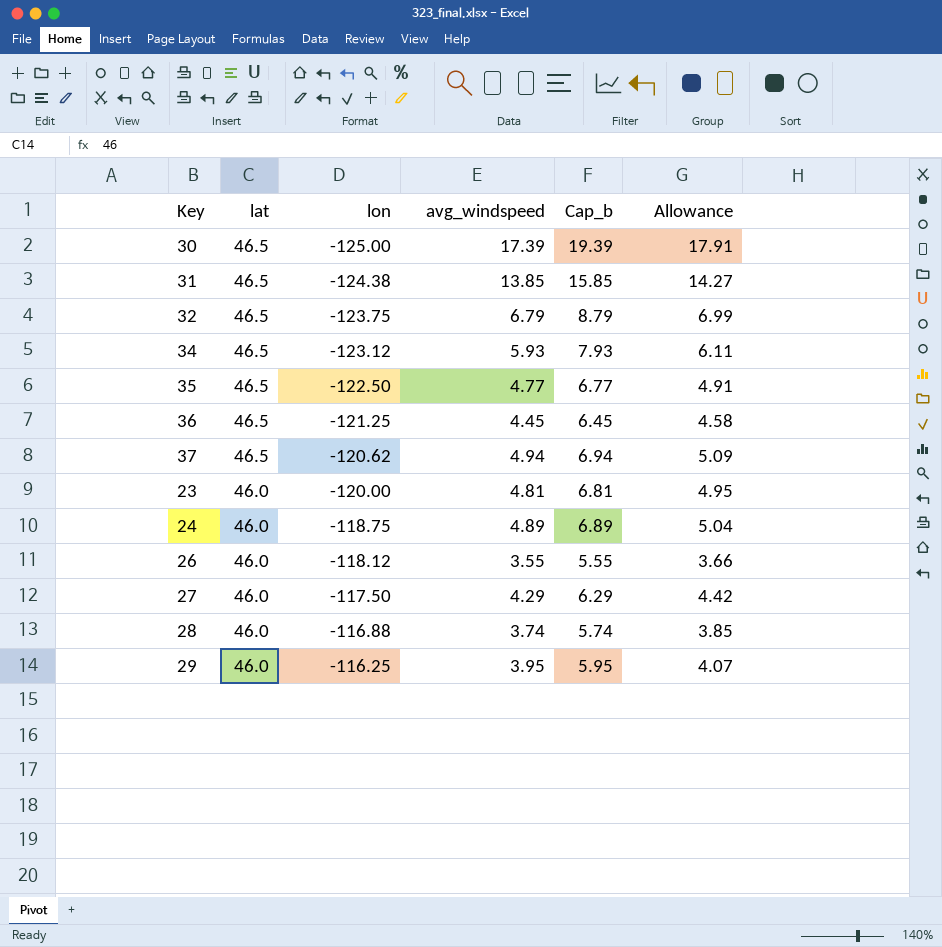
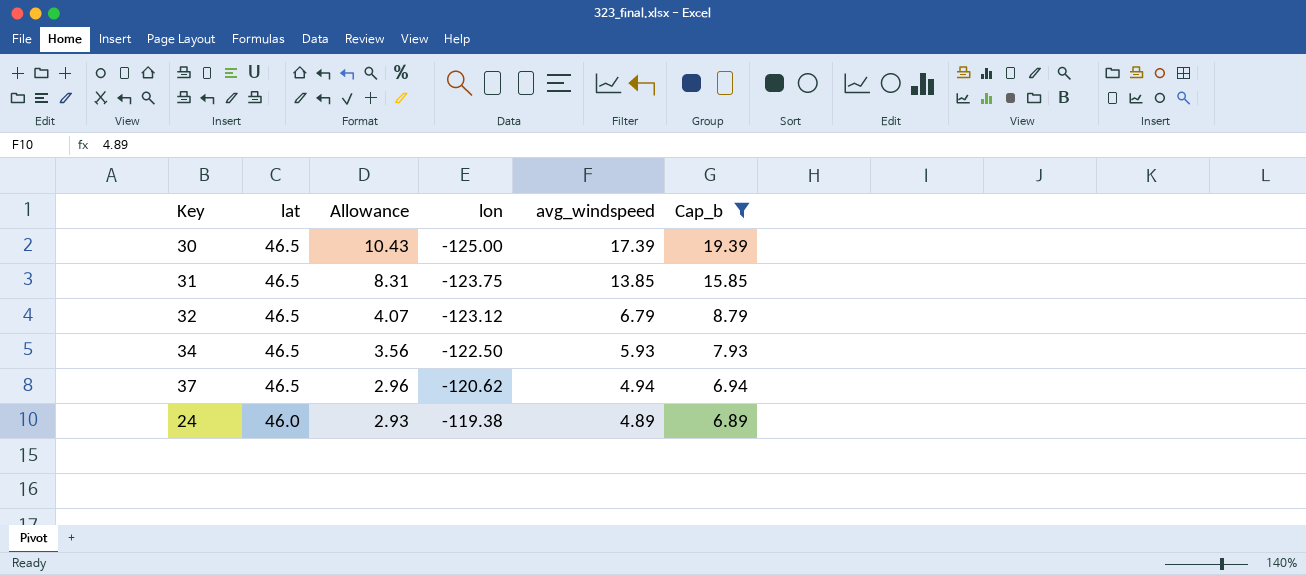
filter: none -> Cap_b >= 6.89
column Allowance | formula: [avg_windspeed] * 1.03 -> [avg_windspeed] * 0.6
column Allowance | position: 6 -> 3
31 | lon: -124.38 -> -123.75
32 | lon: -123.75 -> -123.12
34 | lon: -123.12 -> -122.50
24 | lon: -118.75 -> -119.38

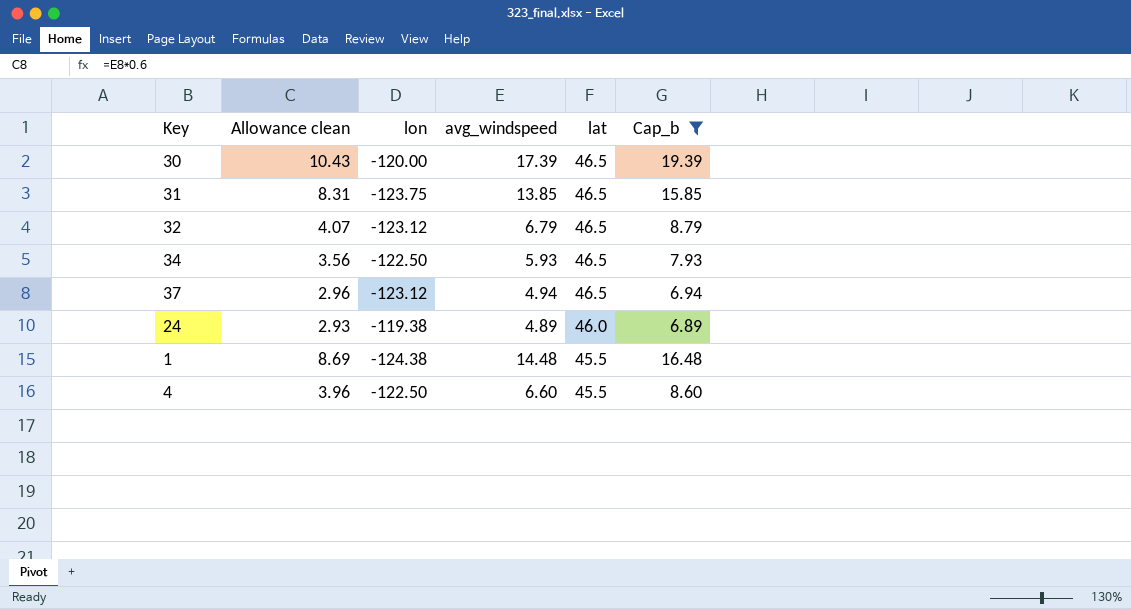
column name: Allowance -> Allowance clean
column lat | position: 2 -> 5
30 | lon: -125.00 -> -120.00
37 | lon: -120.62 -> -123.12
row 1: none -> 8.69 | -124.38 | 14.48 | 45.5 | 16.48
row 4: none -> 3.96 | -122.50 | 6.60 | 45.5 | 8.60

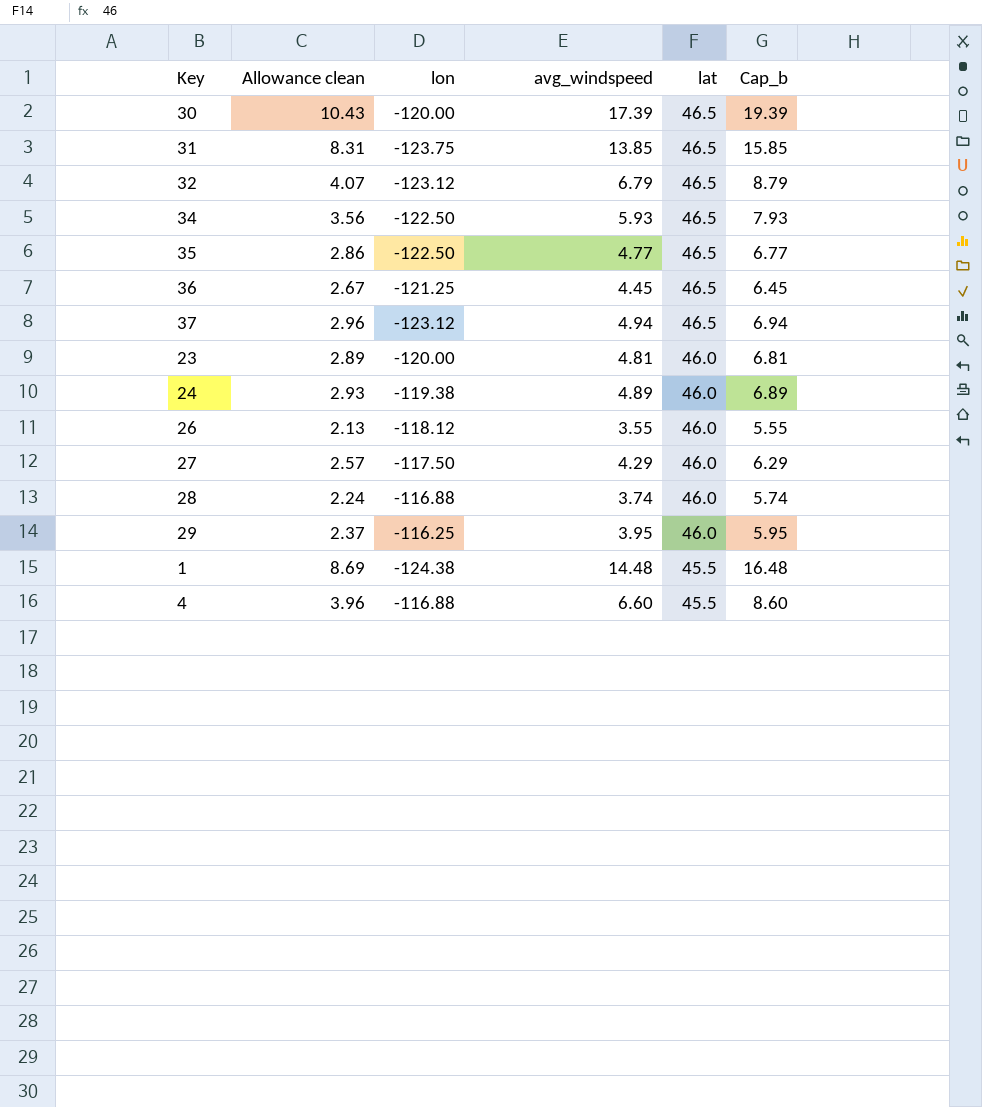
filter: Cap_b >= 6.89 -> none
4 | lon: -122.50 -> -116.88

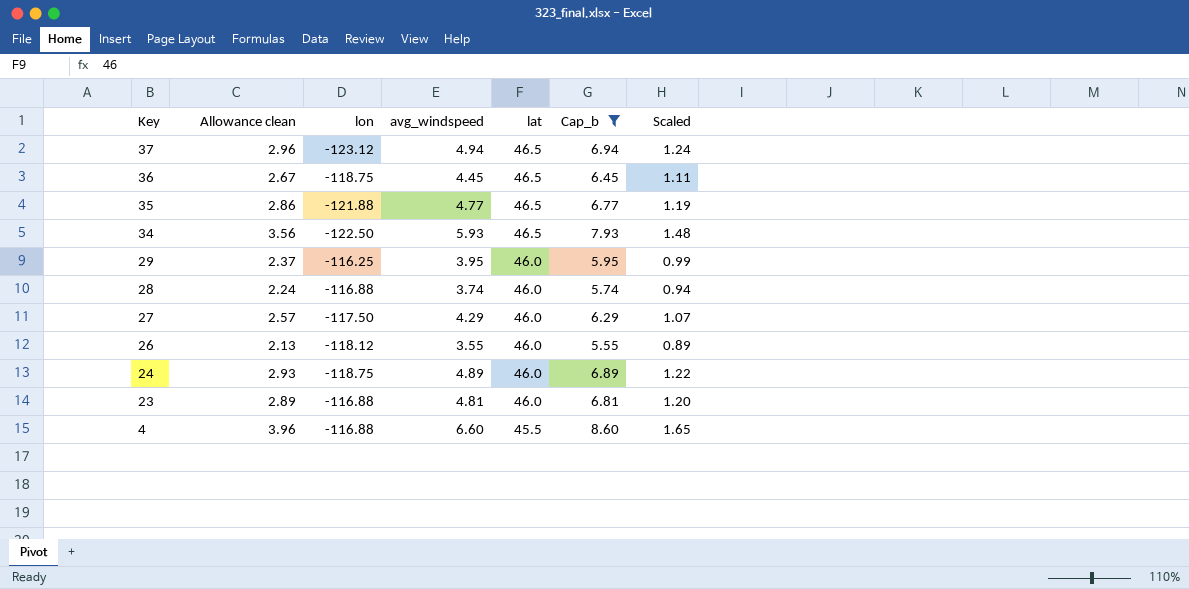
filter: none -> Cap_b <= 8.60
row order: lat descending -> Key descending
column Scaled | formula: none -> [avg_windspeed] * 0.25
36 | lon: -121.25 -> -118.75
35 | lon: -122.50 -> -121.88
24 | lon: -119.38 -> -118.75
23 | lon: -120.00 -> -116.88

